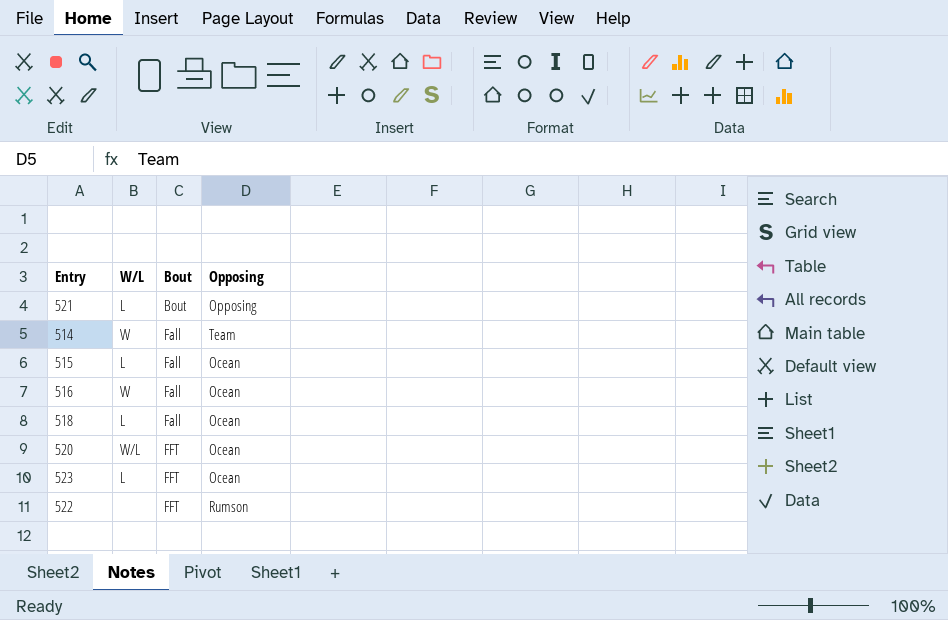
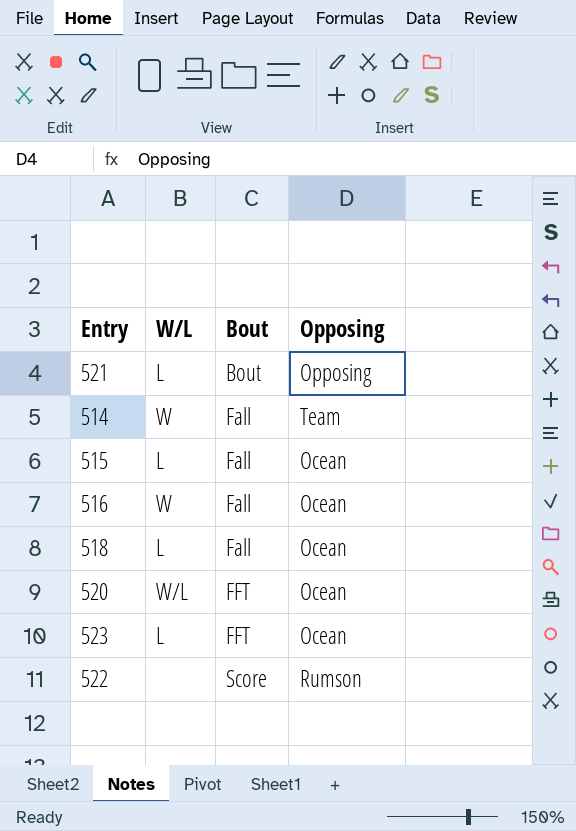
522 | Bout: FFT -> Score

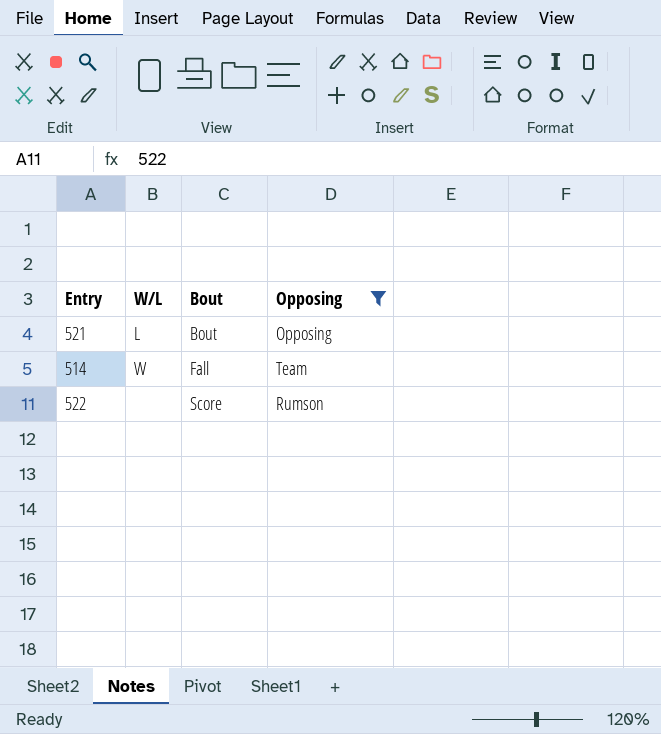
filter: none -> Opposing != Ocean

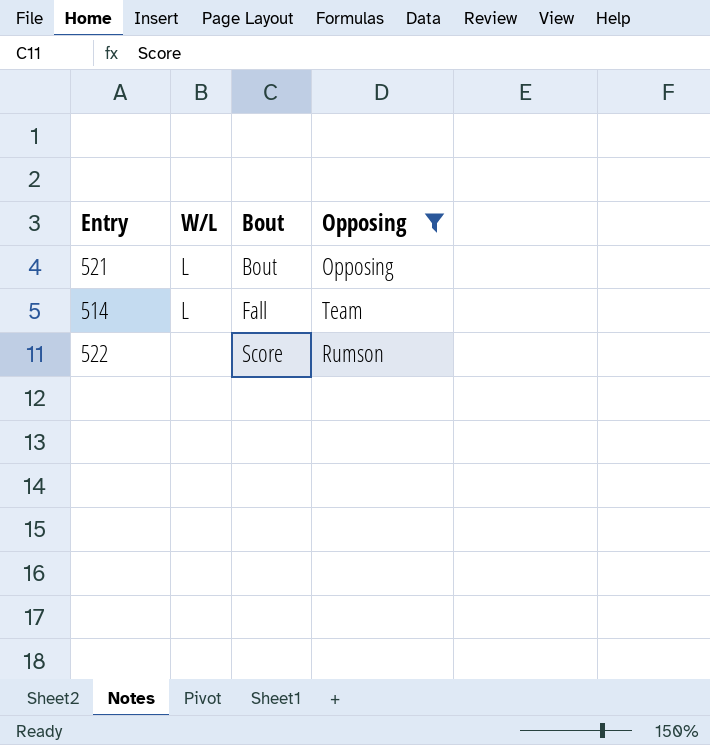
514 | W/L: W -> L

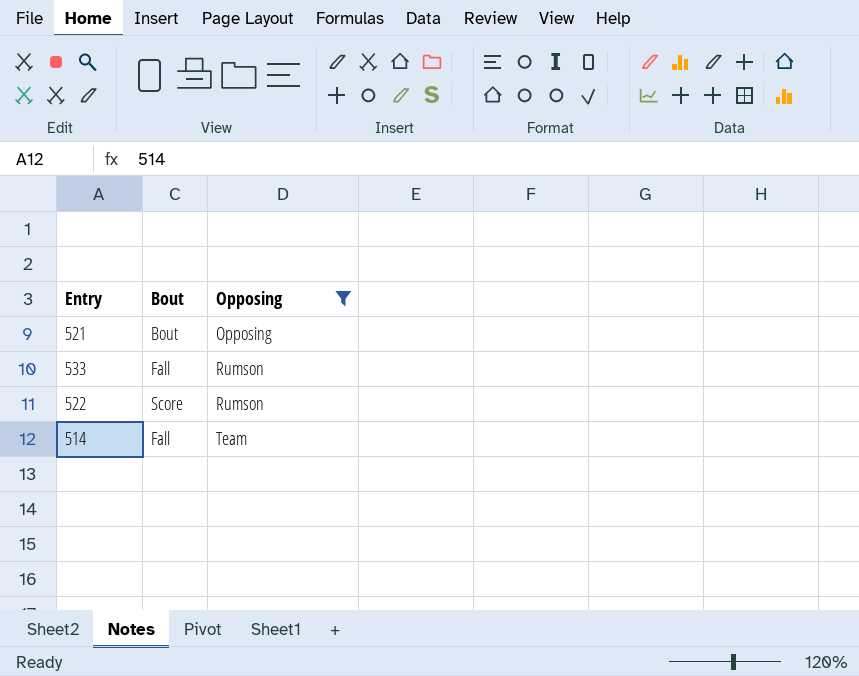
row order: Bout ascending -> Opposing ascending
column W/L | position: 2 -> none
row 533: none -> Fall | Rumson

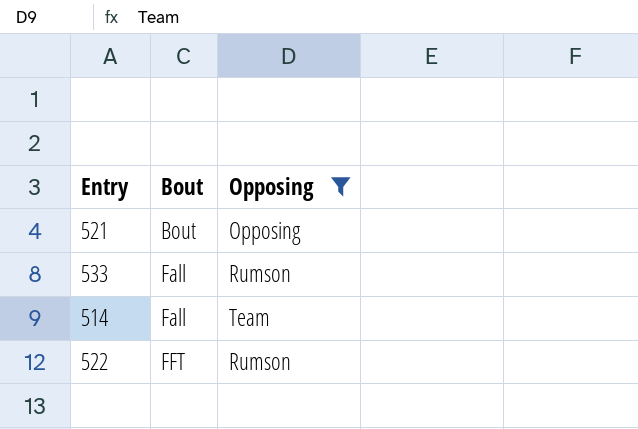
row order: Opposing ascending -> Bout ascending
522 | Bout: Score -> FFT

